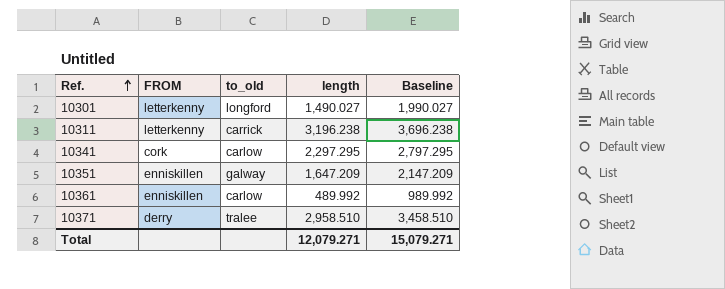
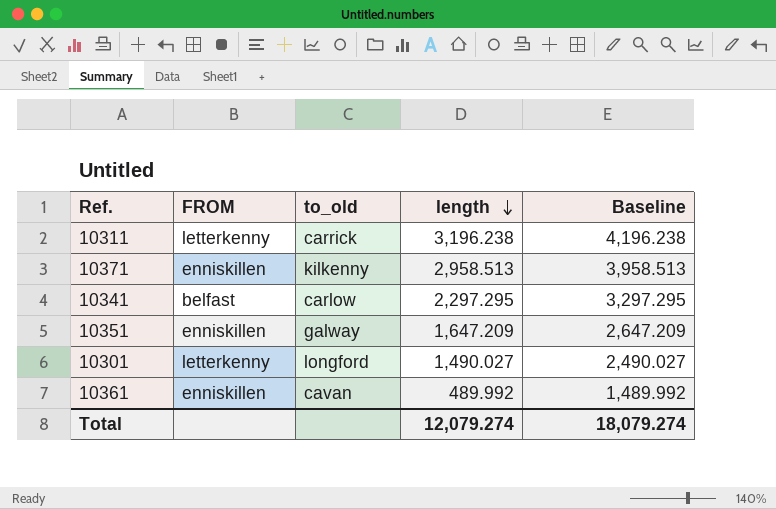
row order: Ref. ascending -> length descending
column Baseline | formula: [length] + 500 -> [length] + 1000
10371 | FROM: derry -> enniskillen
10371 | to_old: tralee -> kilkenny
10371 | length: 2,958.510 -> 2,958.513
10341 | FROM: cork -> belfast
10361 | to_old: carlow -> cavan
Total | length: 12,079.271 -> 12,079.274
Total | Baseline: 15,079.271 -> 18,079.274

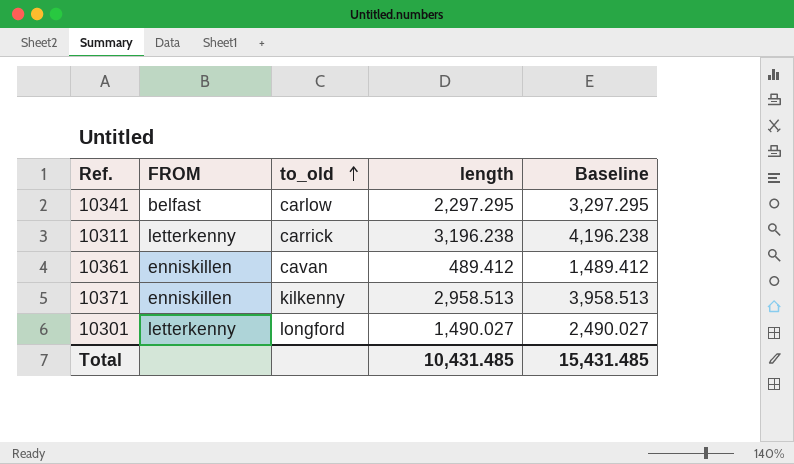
row order: length descending -> to_old ascending
row 10351: enniskillen | galway | 1,647.209 | 2,647.209 -> none
10361 | length: 489.992 -> 489.412
10361 | Baseline: 1,489.992 -> 1,489.412
Total | length: 12,079.274 -> 10,431.485
Total | Baseline: 18,079.274 -> 15,431.485

